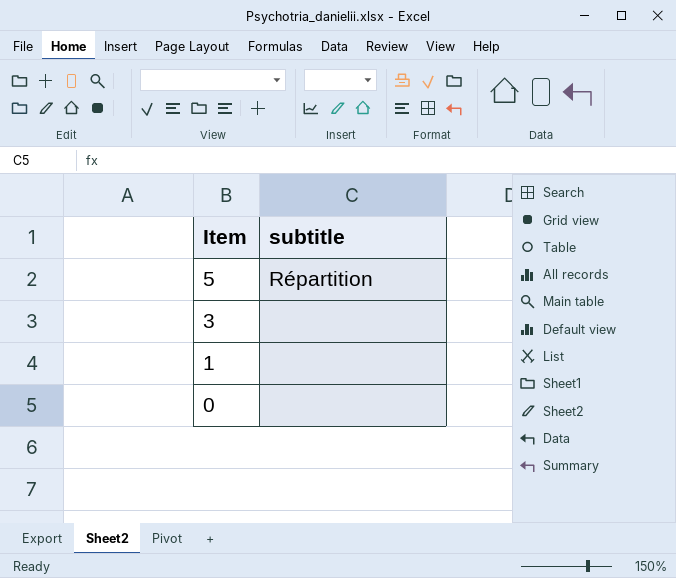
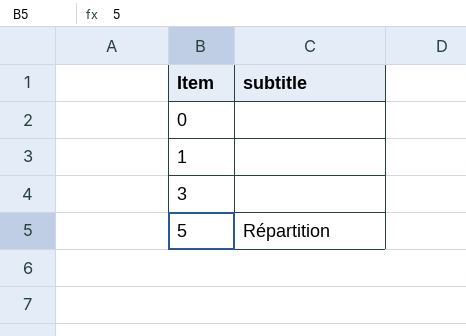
row order: Item descending -> Item ascending

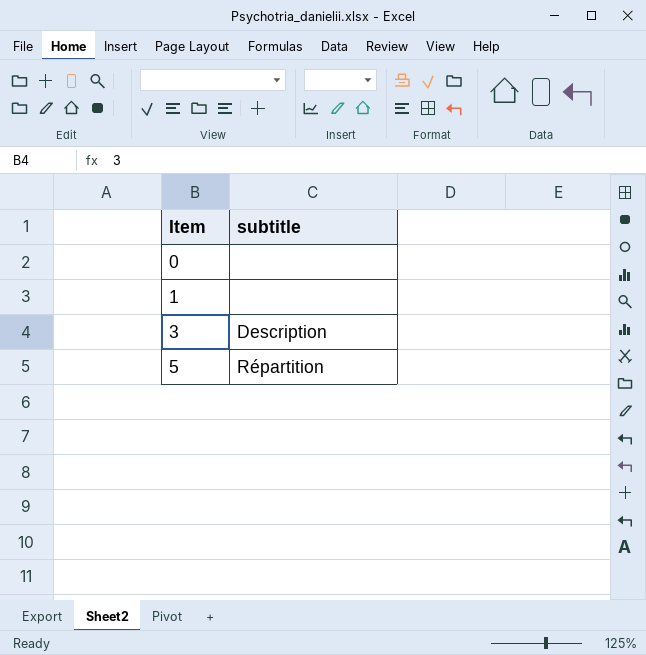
3 | subtitle: none -> Description

